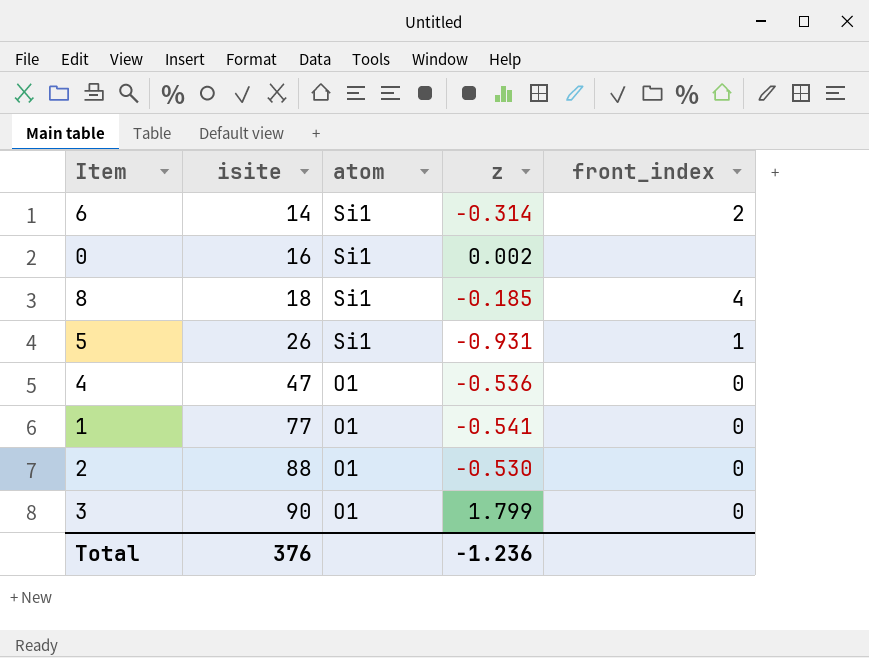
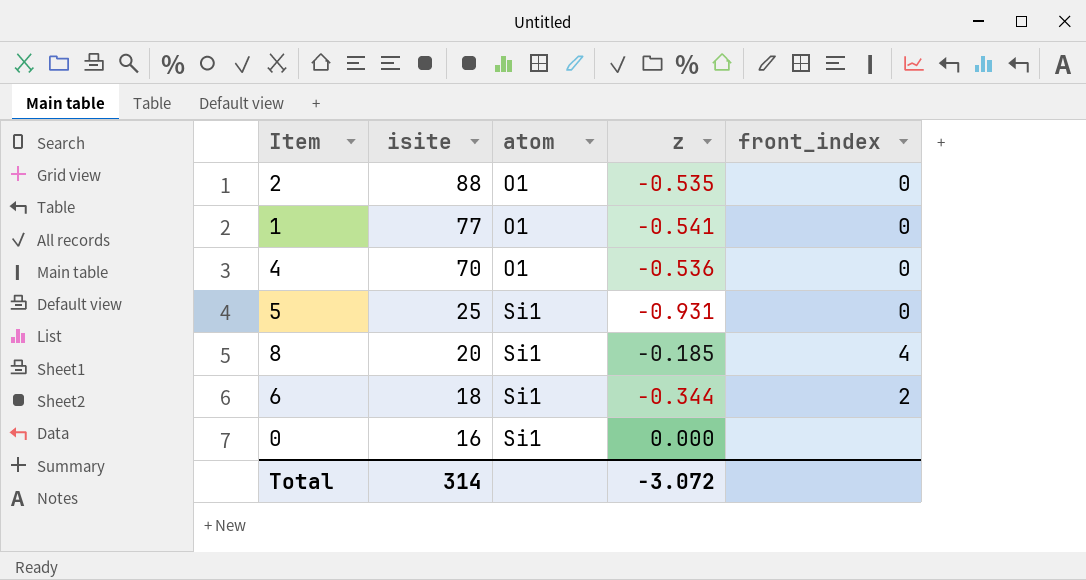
row order: isite ascending -> isite descending
row 3: 90 | O1 | 1.799 | 0 -> none
2 | z: -0.530 -> -0.535
4 | isite: 47 -> 70
5 | isite: 26 -> 25
5 | front_index: 1 -> 0
8 | isite: 18 -> 20
6 | isite: 14 -> 18
6 | z: -0.314 -> -0.344
0 | z: 0.002 -> 0.000
Total | isite: 376 -> 314
Total | z: -1.236 -> -3.072

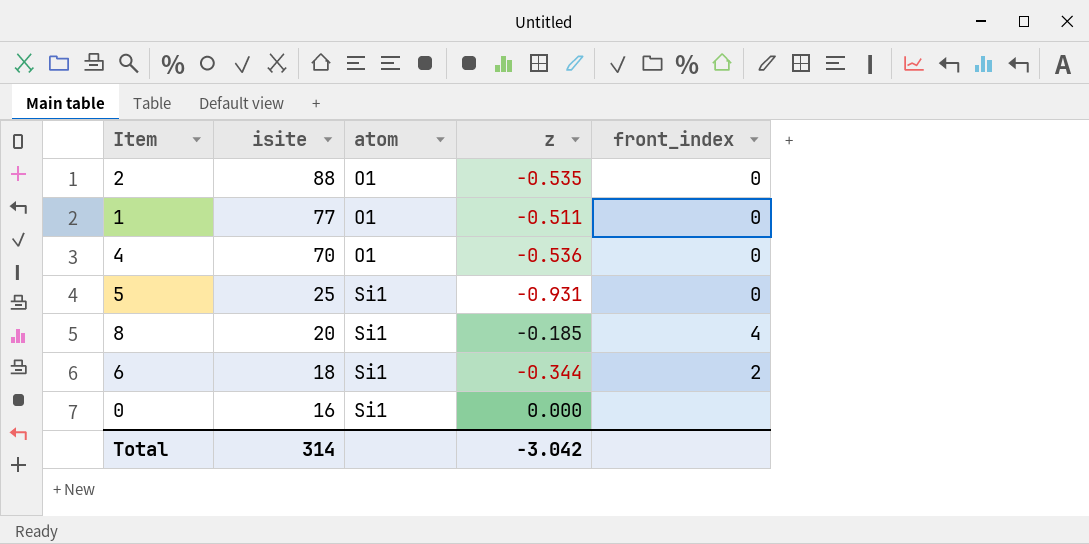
1 | z: -0.541 -> -0.511
Total | z: -3.072 -> -3.042

